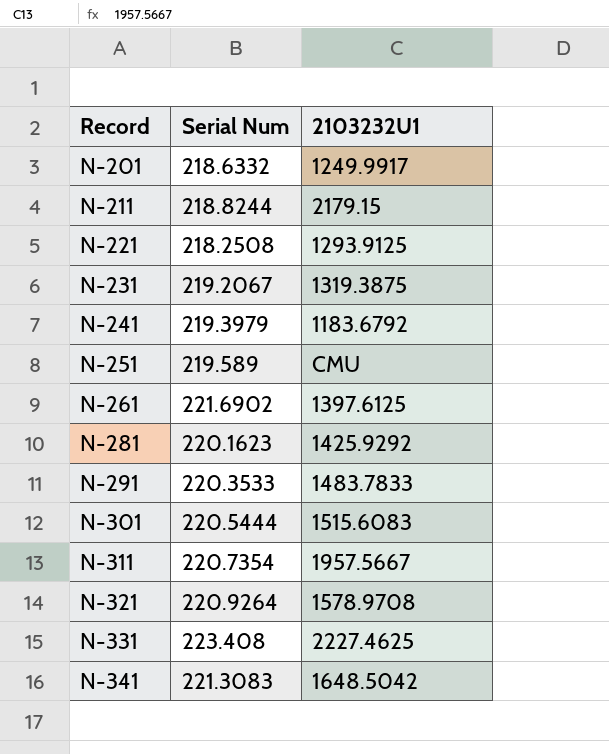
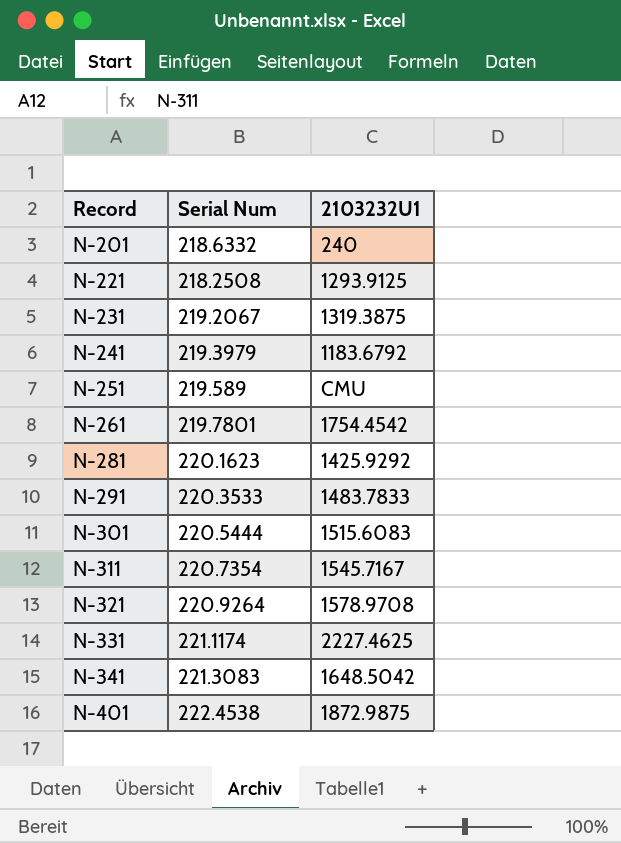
row N-211: 218.8244 | 2179.15 -> none
N-201 | 2103232U1: 1249.9917 -> 240
N-261 | Serial Num: 221.6902 -> 219.7801
N-261 | 2103232U1: 1397.6125 -> 1754.4542
N-311 | 2103232U1: 1957.5667 -> 1545.7167
N-331 | Serial Num: 223.408 -> 221.1174
row N-401: none -> 222.4538 | 1872.9875

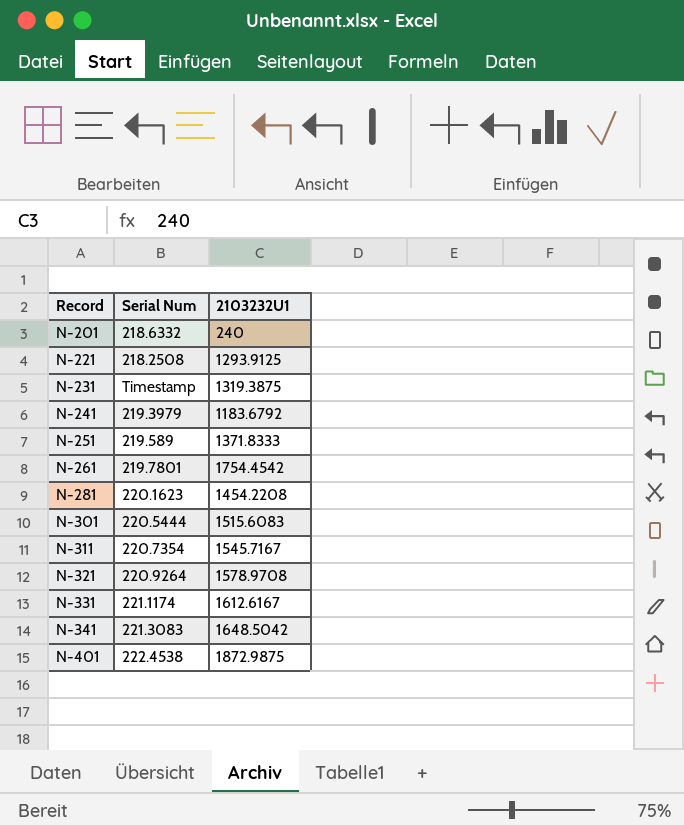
row N-291: 220.3533 | 1483.7833 -> none
N-231 | Serial Num: 219.2067 -> Timestamp
N-251 | 2103232U1: CMU -> 1371.8333
N-281 | 2103232U1: 1425.9292 -> 1454.2208
N-331 | 2103232U1: 2227.4625 -> 1612.6167

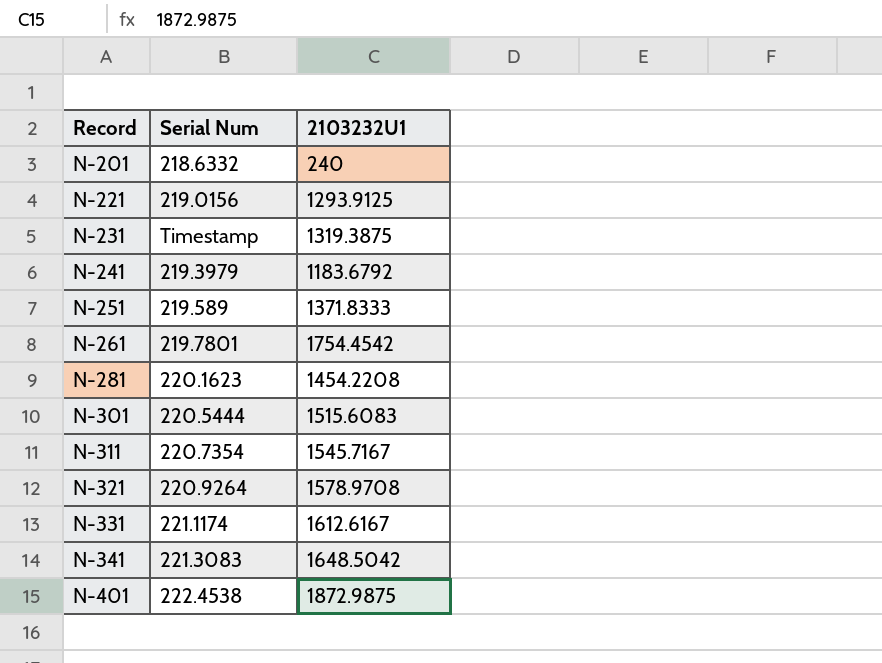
N-221 | Serial Num: 218.2508 -> 219.0156

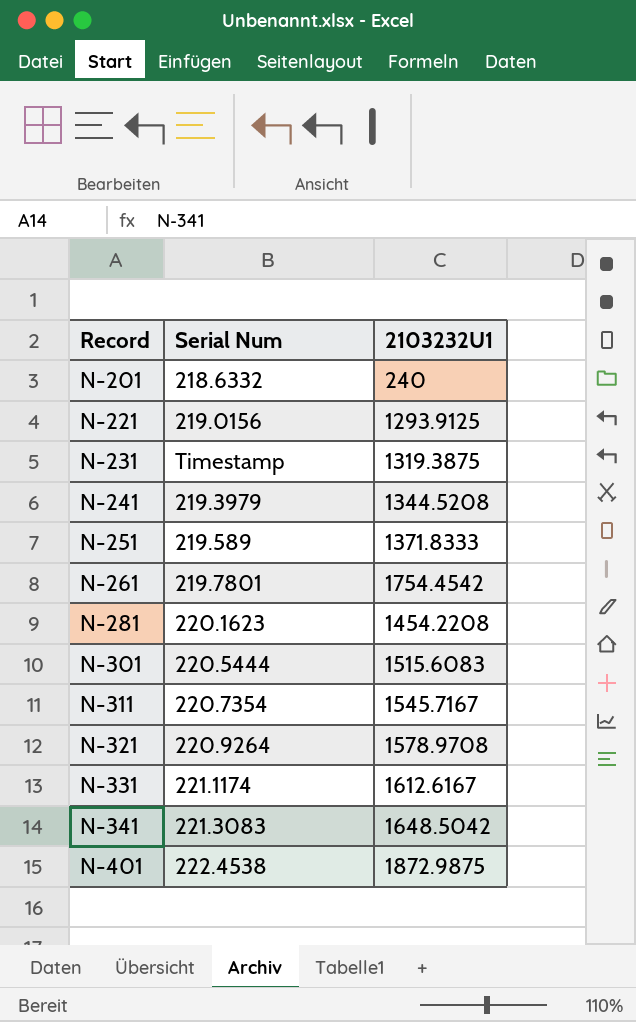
N-241 | 2103232U1: 1183.6792 -> 1344.5208

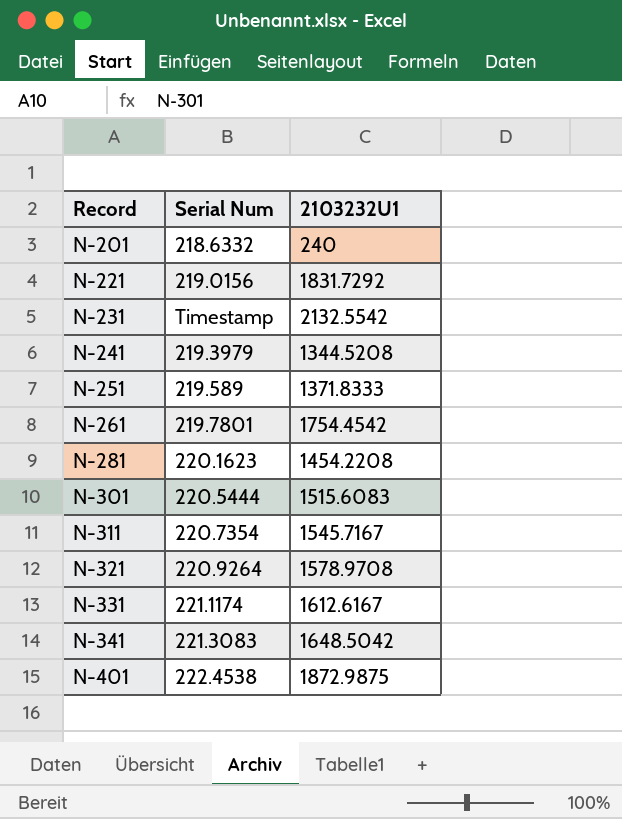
N-221 | 2103232U1: 1293.9125 -> 1831.7292
N-231 | 2103232U1: 1319.3875 -> 2132.5542

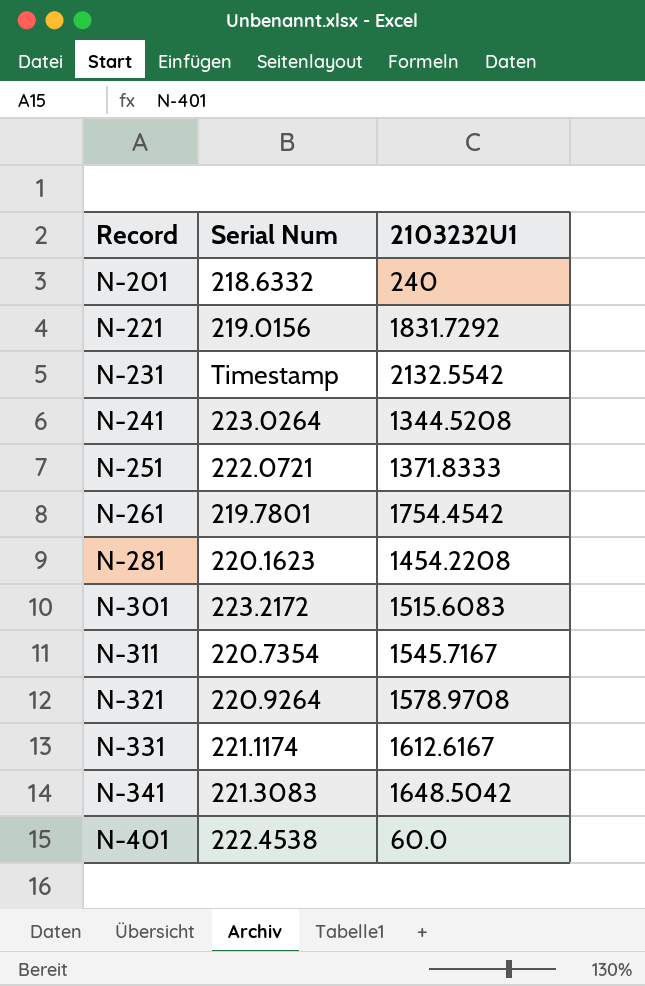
N-241 | Serial Num: 219.3979 -> 223.0264
N-251 | Serial Num: 219.589 -> 222.0721
N-301 | Serial Num: 220.5444 -> 223.2172
N-401 | 2103232U1: 1872.9875 -> 60.0

